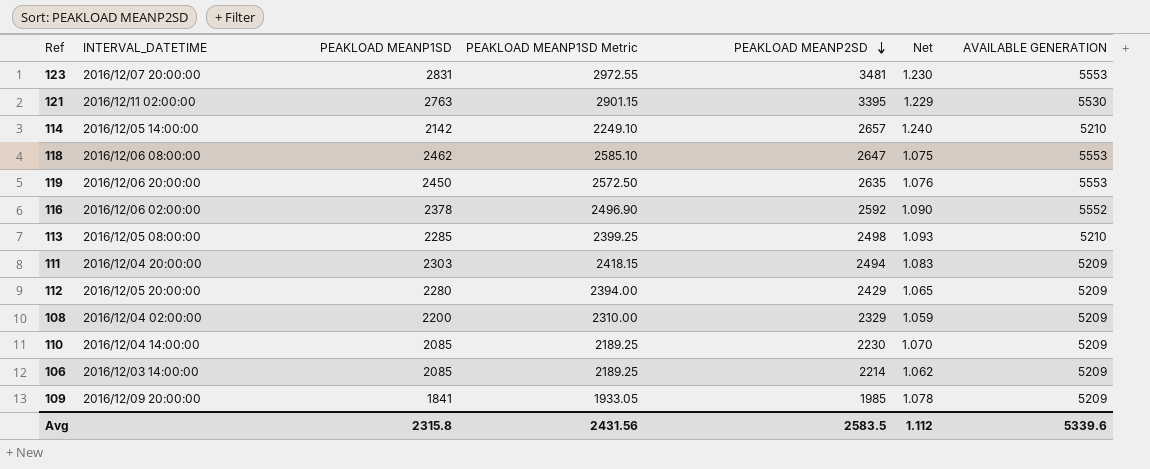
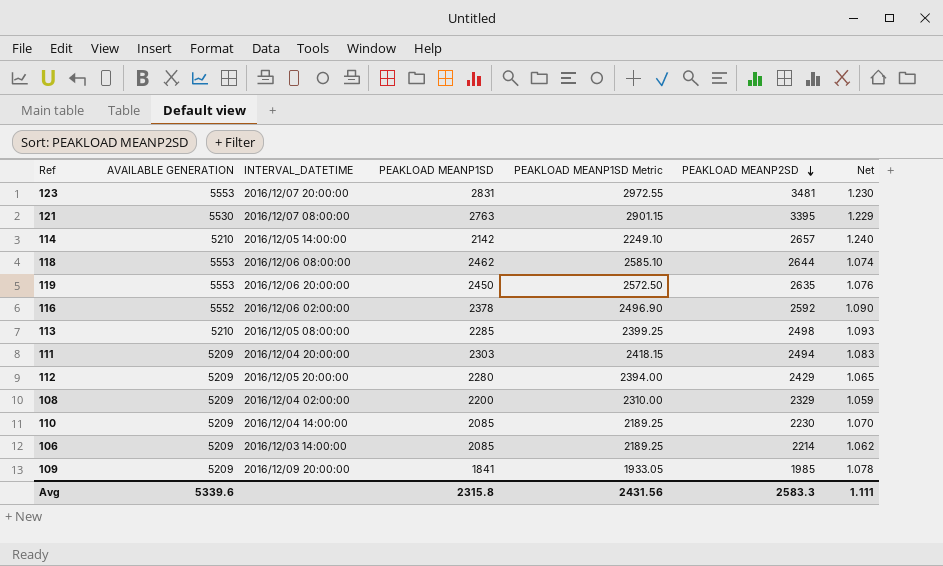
column AVAILABLE GENERATION | position: 7 -> 2
121 | INTERVAL_DATETIME: 2016/12/11 02:00:00 -> 2016/12/07 08:00:00
118 | PEAKLOAD MEANP2SD: 2647 -> 2644
118 | Net: 1.075 -> 1.074
Avg | PEAKLOAD MEANP2SD: 2583.5 -> 2583.3
Avg | Net: 1.112 -> 1.111

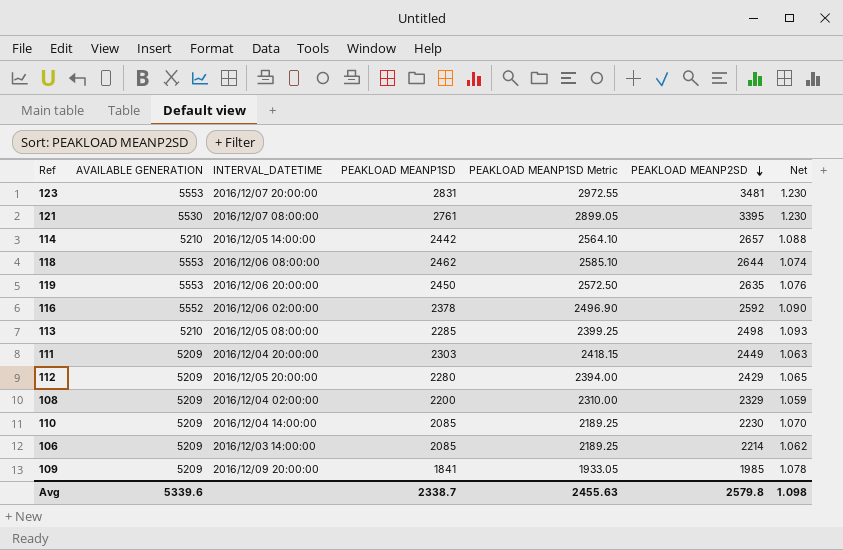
121 | PEAKLOAD MEANP1SD: 2763 -> 2761
121 | PEAKLOAD MEANP1SD Metric: 2901.15 -> 2899.05
121 | Net: 1.229 -> 1.230
114 | PEAKLOAD MEANP1SD: 2142 -> 2442
114 | PEAKLOAD MEANP1SD Metric: 2249.10 -> 2564.10
114 | Net: 1.240 -> 1.088
111 | PEAKLOAD MEANP2SD: 2494 -> 2449
111 | Net: 1.083 -> 1.063
Avg | PEAKLOAD MEANP1SD: 2315.8 -> 2338.7
Avg | PEAKLOAD MEANP1SD Metric: 2431.56 -> 2455.63
Avg | PEAKLOAD MEANP2SD: 2583.3 -> 2579.8
Avg | Net: 1.111 -> 1.098

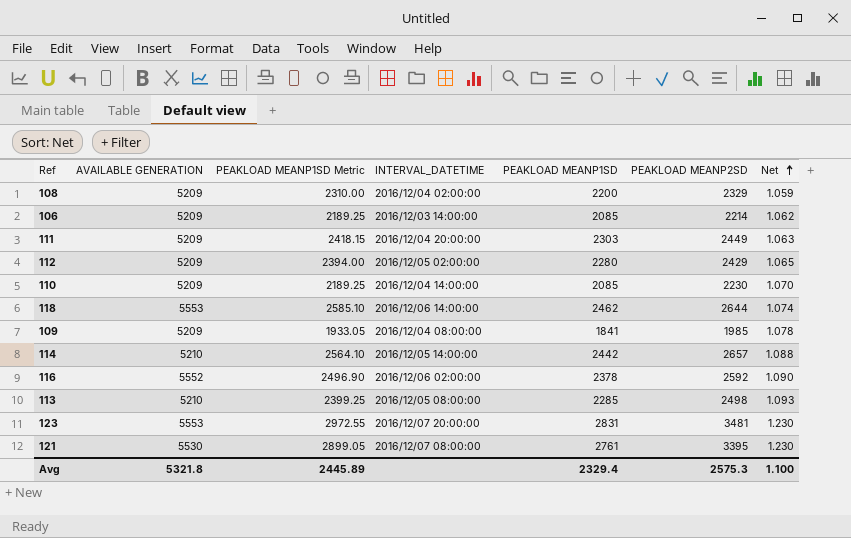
row order: PEAKLOAD MEANP2SD descending -> Net ascending
column PEAKLOAD MEANP1SD Metric | position: 5 -> 3
row 119: 5553 | 2016/12/06 20:00:00 | 2450 | 2572.50 | 2635 | 1.076 -> none
112 | INTERVAL_DATETIME: 2016/12/05 20:00:00 -> 2016/12/05 02:00:00
118 | INTERVAL_DATETIME: 2016/12/06 08:00:00 -> 2016/12/06 14:00:00
109 | INTERVAL_DATETIME: 2016/12/09 20:00:00 -> 2016/12/04 08:00:00
Avg | AVAILABLE GENERATION: 5339.6 -> 5321.8
Avg | PEAKLOAD MEANP1SD Metric: 2455.63 -> 2445.89
Avg | PEAKLOAD MEANP1SD: 2338.7 -> 2329.4
Avg | PEAKLOAD MEANP2SD: 2579.8 -> 2575.3
Avg | Net: 1.098 -> 1.100

